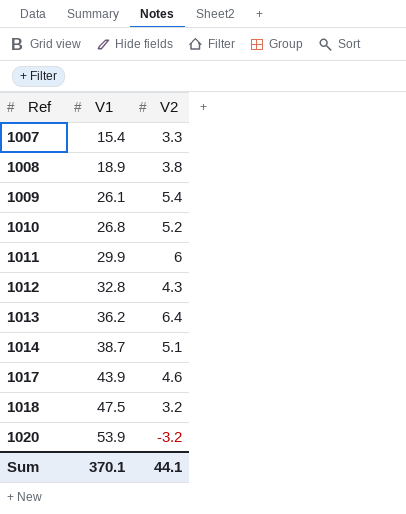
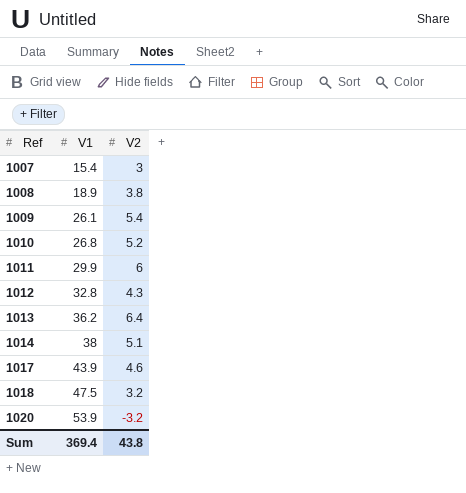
1007 | V2: 3.3 -> 3
1014 | V1: 38.7 -> 38
Sum | V1: 370.1 -> 369.4
Sum | V2: 44.1 -> 43.8

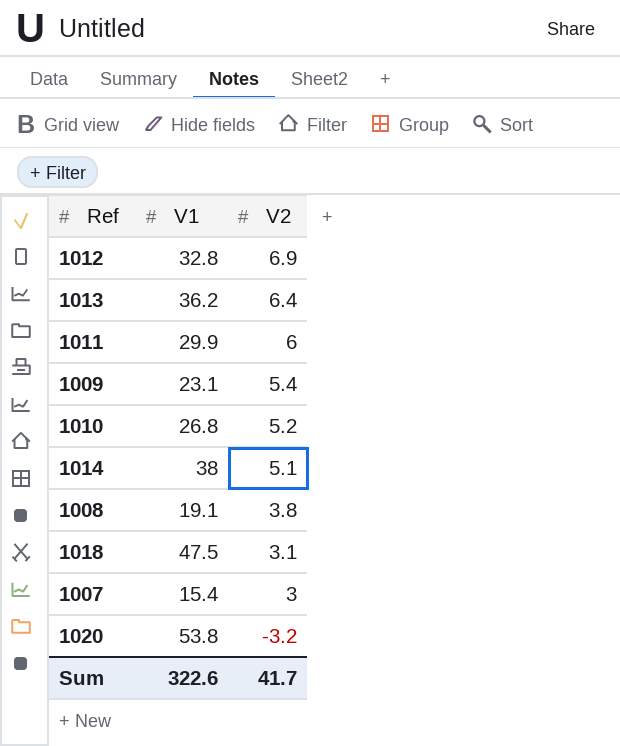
row order: Ref ascending -> V2 descending
row 1017: 43.9 | 4.6 -> none
1012 | V2: 4.3 -> 6.9
1009 | V1: 26.1 -> 23.1
1008 | V1: 18.9 -> 19.1
1018 | V2: 3.2 -> 3.1
1020 | V1: 53.9 -> 53.8
Sum | V1: 369.4 -> 322.6
Sum | V2: 43.8 -> 41.7

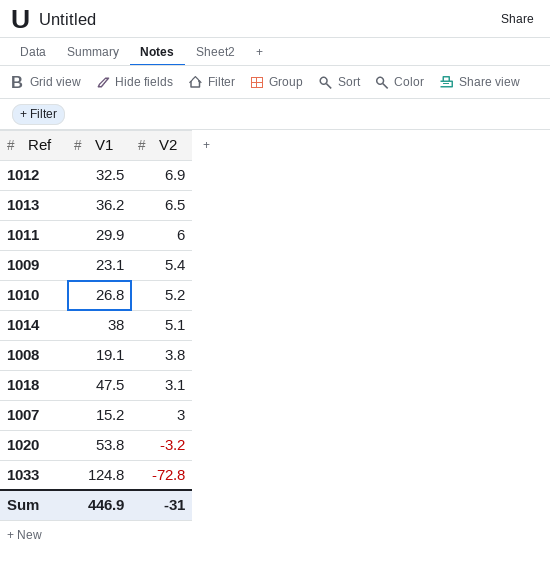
1012 | V1: 32.8 -> 32.5
1013 | V2: 6.4 -> 6.5
1007 | V1: 15.4 -> 15.2
row 1033: none -> 124.8 | -72.8
Sum | V1: 322.6 -> 446.9
Sum | V2: 41.7 -> -31

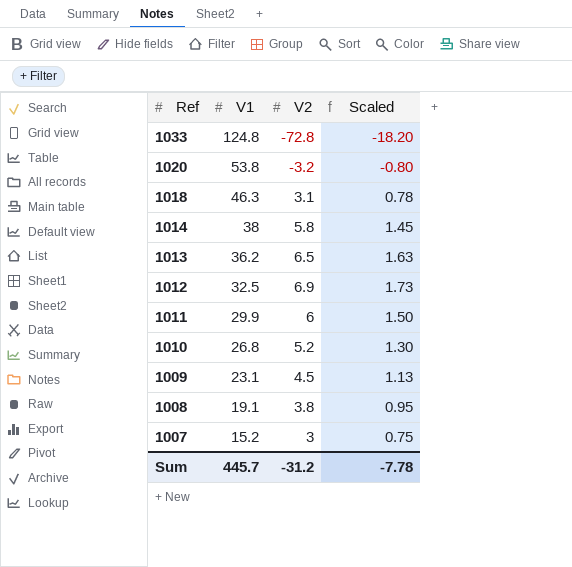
row order: V2 descending -> Ref descending
column Scaled | formula: none -> [V2] * 0.25
1018 | V1: 47.5 -> 46.3
1014 | V2: 5.1 -> 5.8
1009 | V2: 5.4 -> 4.5
Sum | V1: 446.9 -> 445.7
Sum | V2: -31 -> -31.2

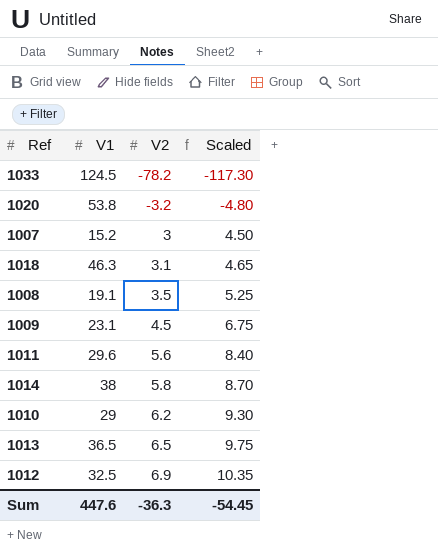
row order: Ref descending -> V2 ascending
column Scaled | formula: [V2] * 0.25 -> [V2] * 1.5
1033 | V1: 124.8 -> 124.5
1033 | V2: -72.8 -> -78.2
1008 | V2: 3.8 -> 3.5
1011 | V1: 29.9 -> 29.6
1011 | V2: 6 -> 5.6
1010 | V1: 26.8 -> 29
1010 | V2: 5.2 -> 6.2
1013 | V1: 36.2 -> 36.5
Sum | V1: 445.7 -> 447.6
Sum | V2: -31.2 -> -36.3
Sum | Scaled: -7.78 -> -54.45

